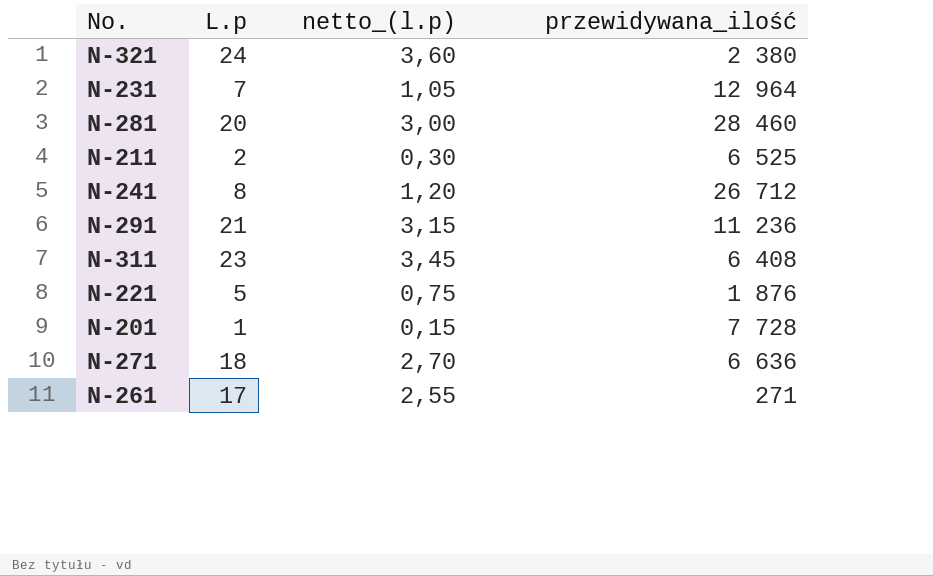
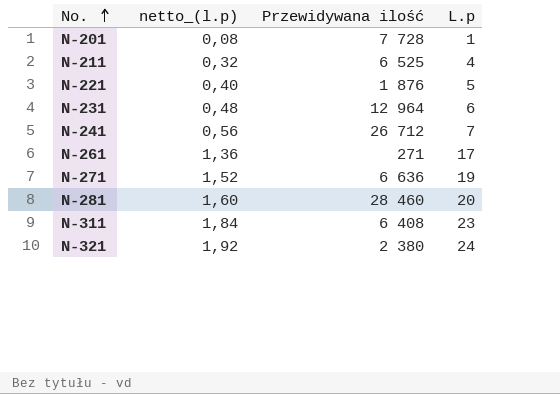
row order: none -> No. ascending
column netto_(l.p) | formula: [L.p] * 0,15 -> [L.p] * 0,08
column name: przewidywana_ilość -> Przewidywana ilość
column L.p | position: 2 -> 4
row N-291: 21 | 3,15 | 11 236 -> none
N-211 | L.p: 2 -> 4
N-231 | L.p: 7 -> 6
N-241 | L.p: 8 -> 7
N-271 | L.p: 18 -> 19

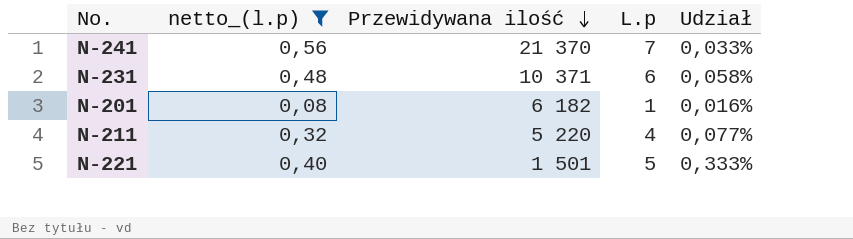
filter: none -> netto_(l.p) <= 0,56
row order: No. ascending -> Przewidywana ilość descending
column Udział | formula: none -> [L.p] / [Przewidywana ilość]
N-241 | Przewidywana ilość: 26 712 -> 21 370
N-231 | Przewidywana ilość: 12 964 -> 10 371
N-201 | Przewidywana ilość: 7 728 -> 6 182
N-211 | Przewidywana ilość: 6 525 -> 5 220
N-221 | Przewidywana ilość: 1 876 -> 1 501

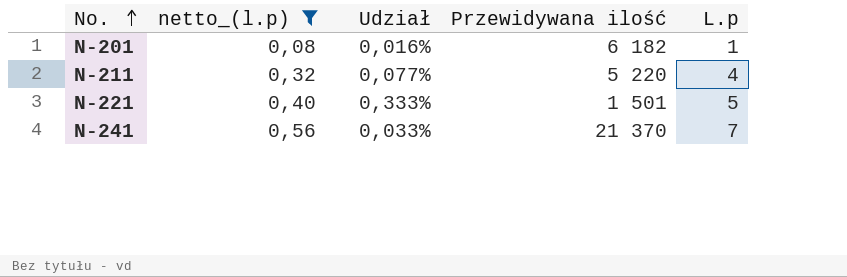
row order: Przewidywana ilość descending -> No. ascending
column Udział | position: 5 -> 3
row N-231: 0,48 | 10 371 | 6 | 0,058% -> none

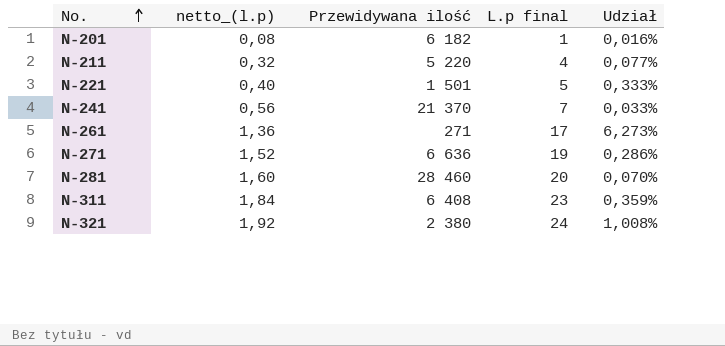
filter: netto_(l.p) <= 0,56 -> none
column name: L.p -> L.p final
column Udział | position: 3 -> 5

